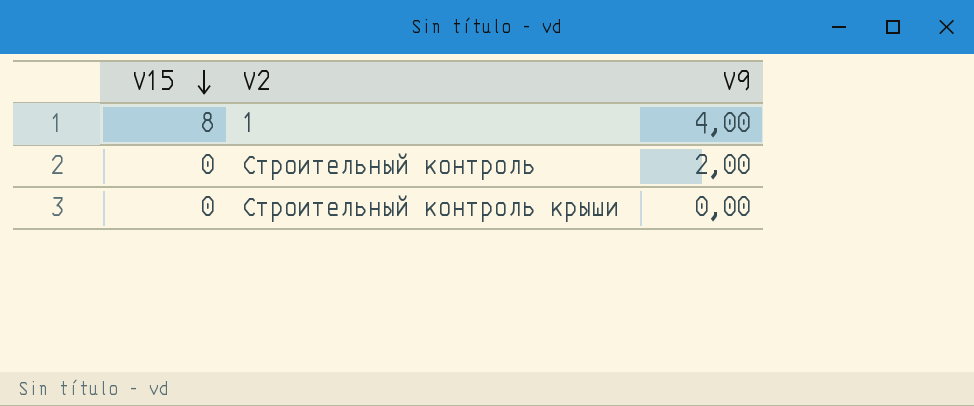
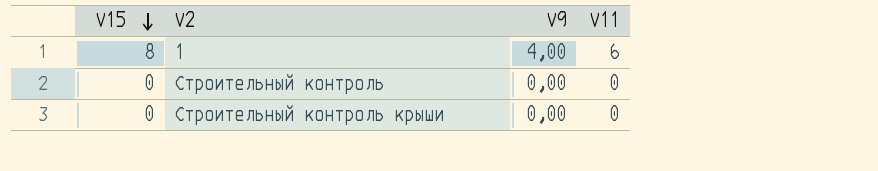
column V11 | position: none -> 4
Строительный контроль | V9: 2,00 -> 0,00

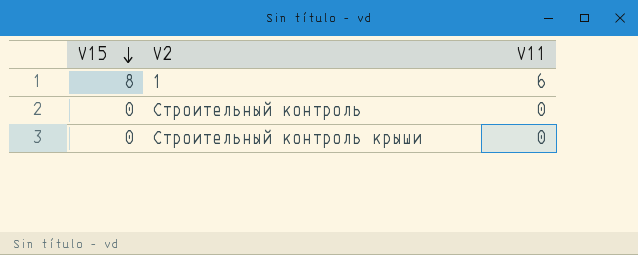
column V9 | position: 3 -> none

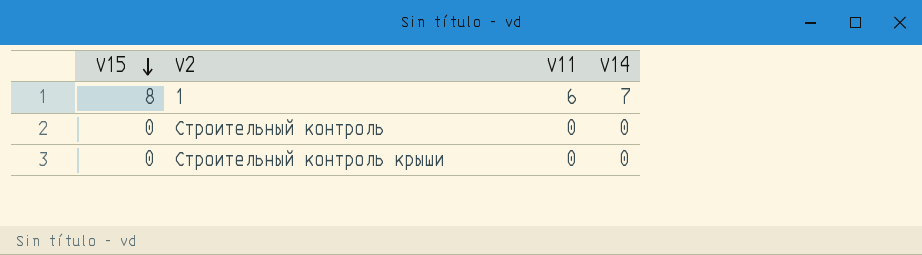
column V14 | position: none -> 4

